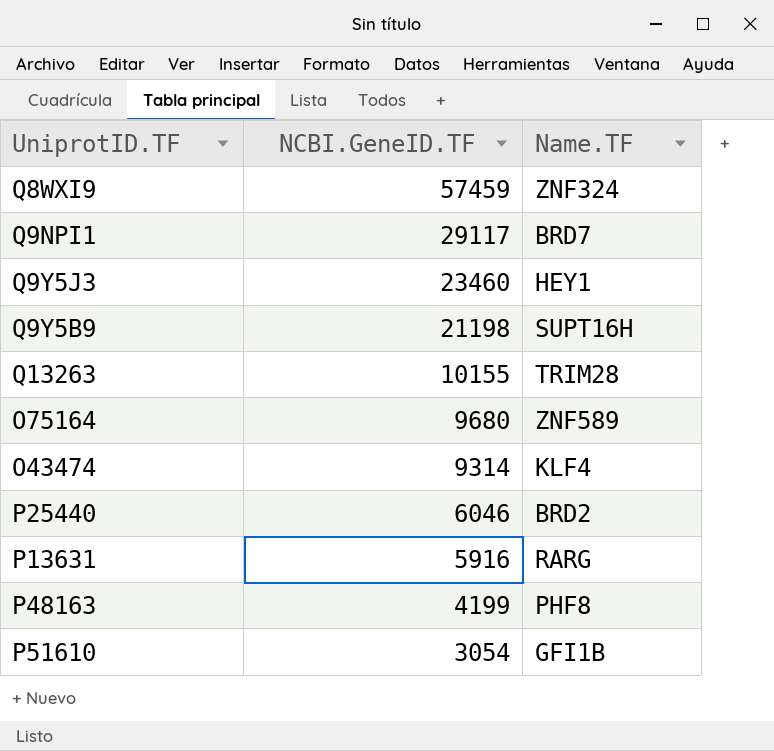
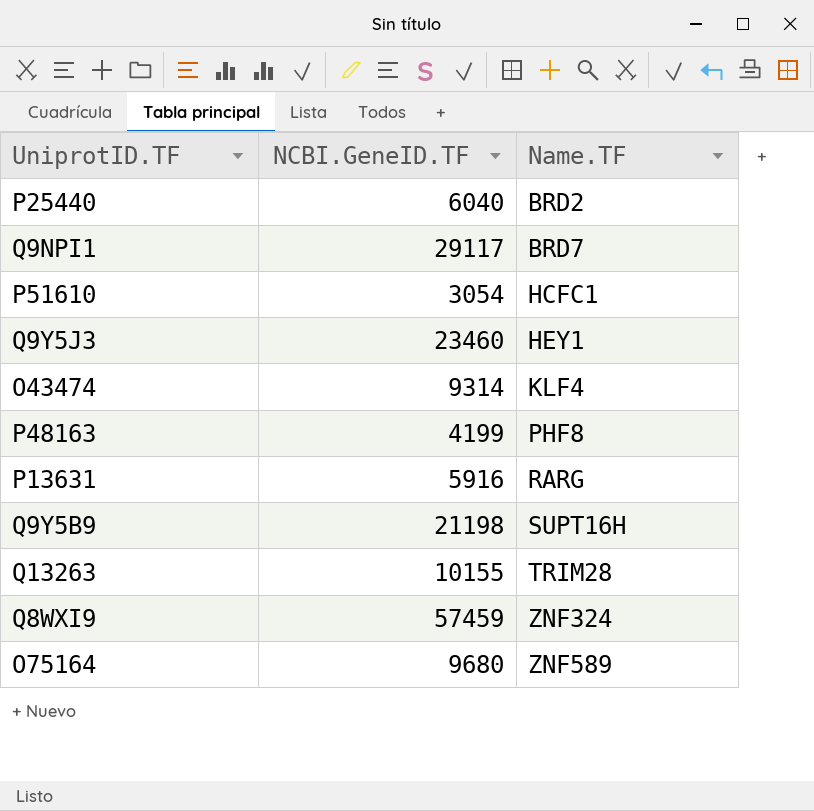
row order: NCBI.GeneID.TF descending -> Name.TF ascending
P25440 | NCBI.GeneID.TF: 6046 -> 6040
P51610 | Name.TF: GFI1B -> HCFC1

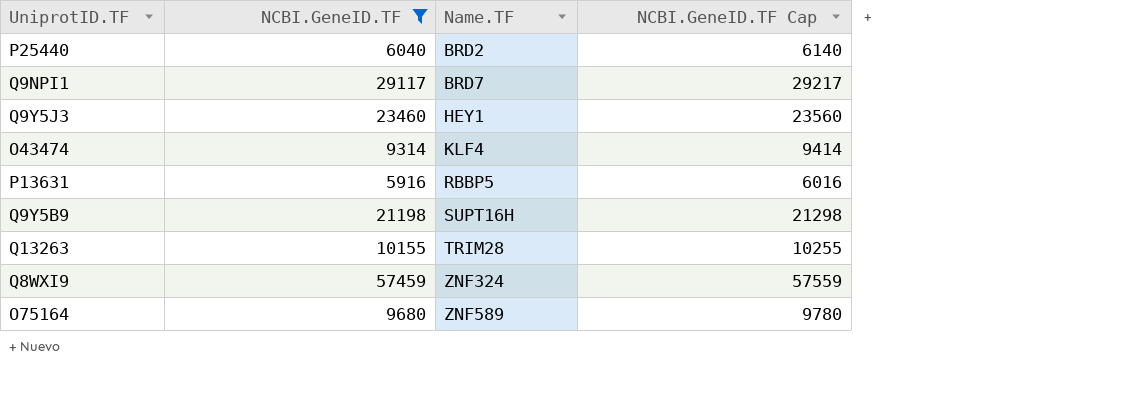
filter: none -> NCBI.GeneID.TF >= 5916
column NCBI.GeneID.TF Cap | formula: none -> [NCBI.GeneID.TF] + 100
P13631 | Name.TF: RARG -> RBBP5

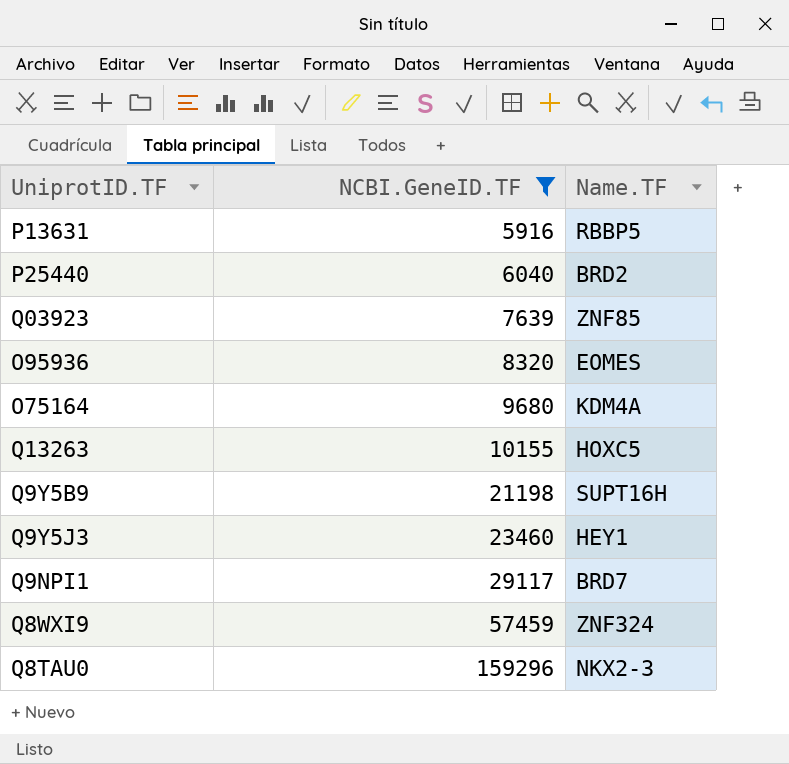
row order: Name.TF ascending -> NCBI.GeneID.TF ascending
column NCBI.GeneID.TF Cap | formula: [NCBI.GeneID.TF] + 100 -> none
row O43474: 9314 | KLF4 | 9414 -> none
row Q03923: none -> 7639 | ZNF85
row O95936: none -> 8320 | EOMES
O75164 | Name.TF: ZNF589 -> KDM4A
Q13263 | Name.TF: TRIM28 -> HOXC5
row Q8TAU0: none -> 159296 | NKX2-3

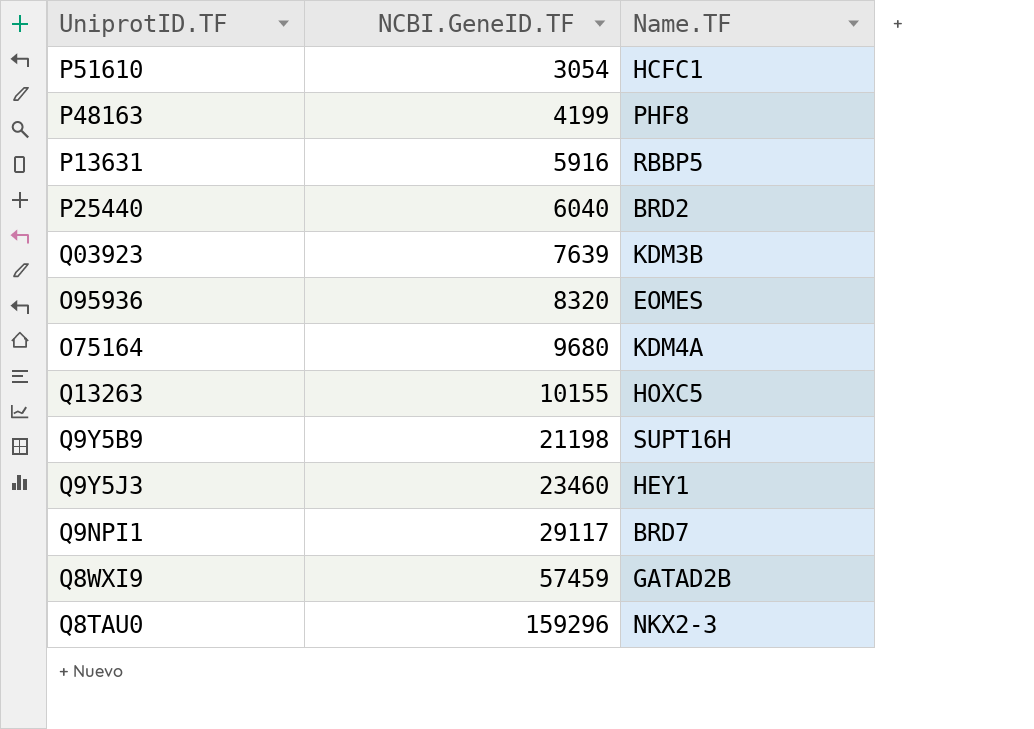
filter: NCBI.GeneID.TF >= 5916 -> none
Q03923 | Name.TF: ZNF85 -> KDM3B
Q8WXI9 | Name.TF: ZNF324 -> GATAD2B

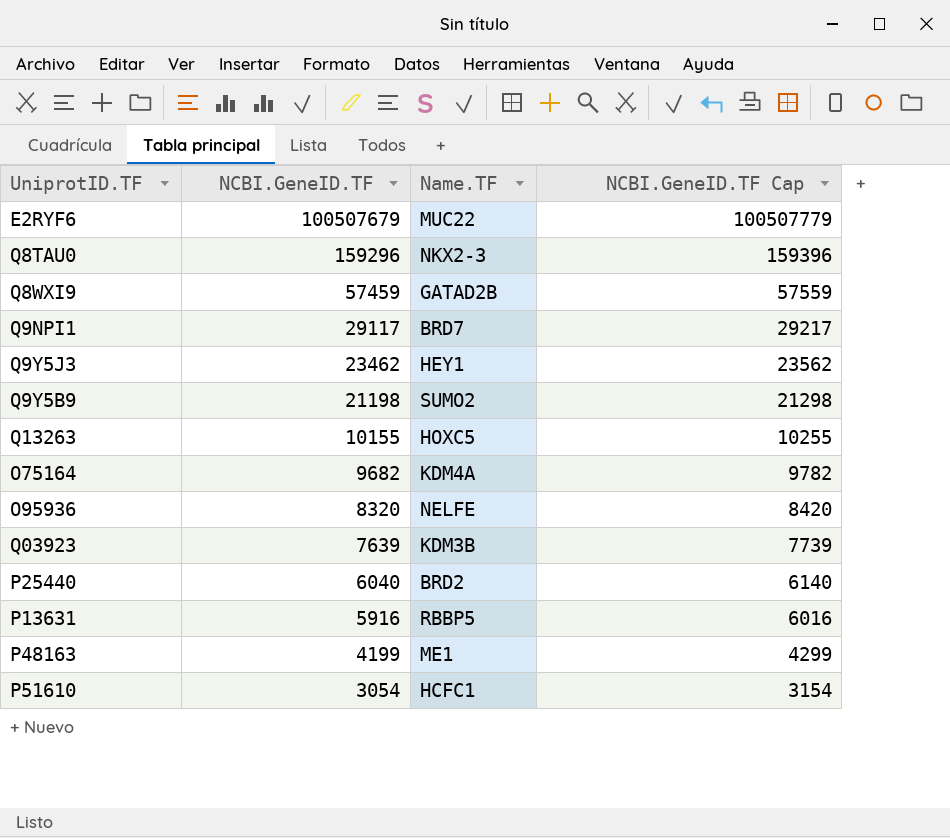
row order: NCBI.GeneID.TF ascending -> NCBI.GeneID.TF descending
column NCBI.GeneID.TF Cap | formula: none -> [NCBI.GeneID.TF] + 100
row E2RYF6: none -> 100507679 | MUC22 | 100507779
Q9Y5J3 | NCBI.GeneID.TF: 23460 -> 23462
Q9Y5B9 | Name.TF: SUPT16H -> SUMO2
O75164 | NCBI.GeneID.TF: 9680 -> 9682
O95936 | Name.TF: EOMES -> NELFE
P48163 | Name.TF: PHF8 -> ME1

